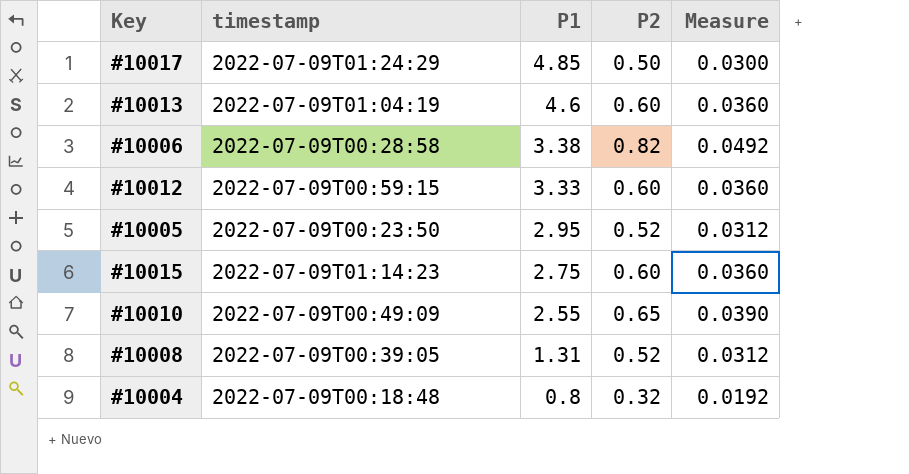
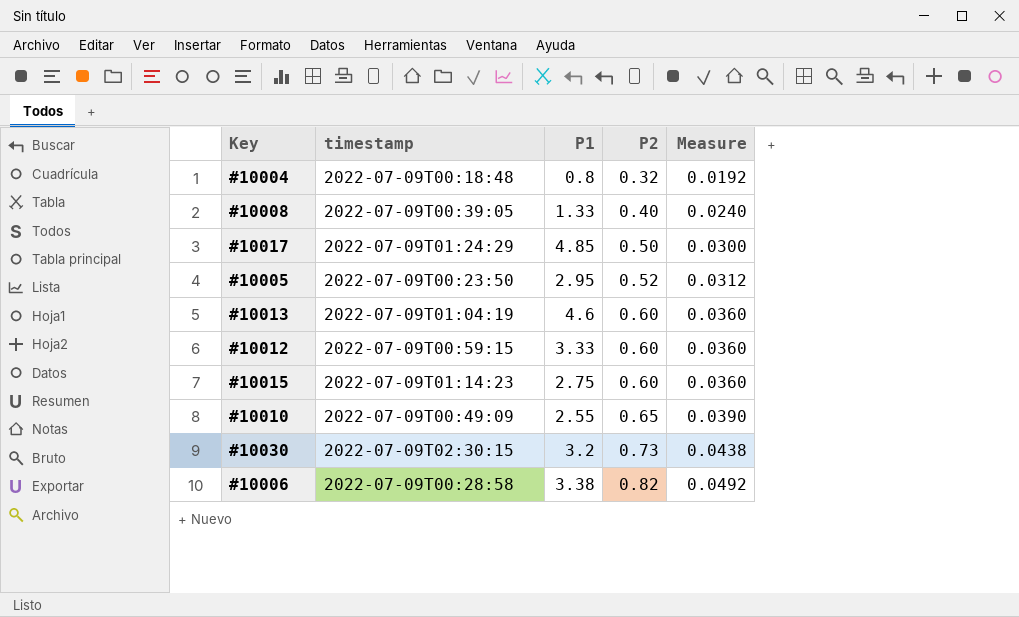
row order: P1 descending -> P2 ascending
#10008 | P1: 1.31 -> 1.33
#10008 | P2: 0.52 -> 0.40
#10008 | Measure: 0.0312 -> 0.0240
row #10030: none -> 2022-07-09T02:30:15 | 3.2 | 0.73 | 0.0438

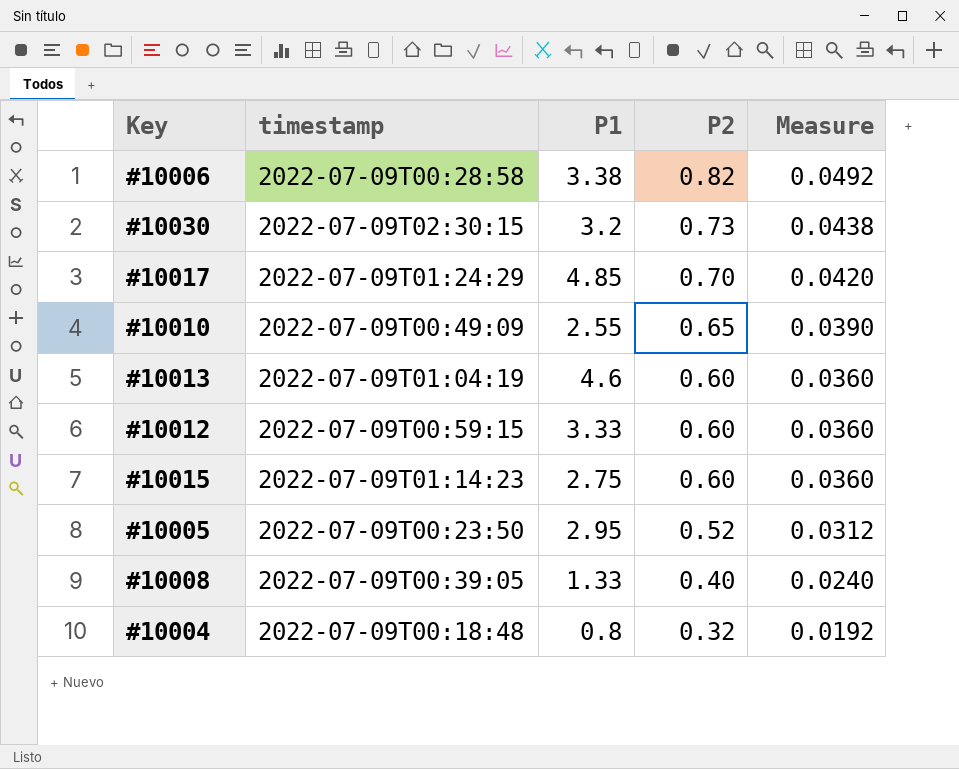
row order: P2 ascending -> P2 descending
#10017 | P2: 0.50 -> 0.70
#10017 | Measure: 0.0300 -> 0.0420

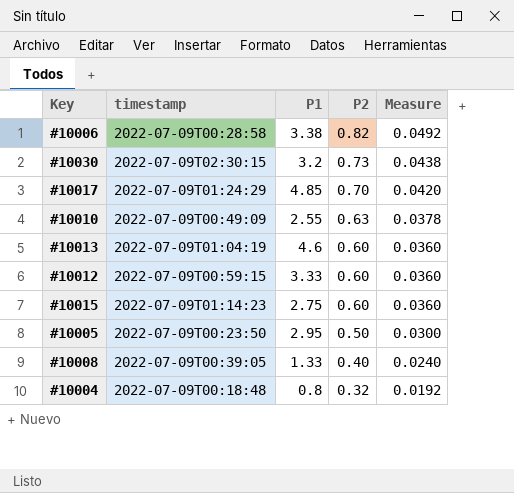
#10010 | P2: 0.65 -> 0.63
#10010 | Measure: 0.0390 -> 0.0378
#10005 | P2: 0.52 -> 0.50
#10005 | Measure: 0.0312 -> 0.0300

